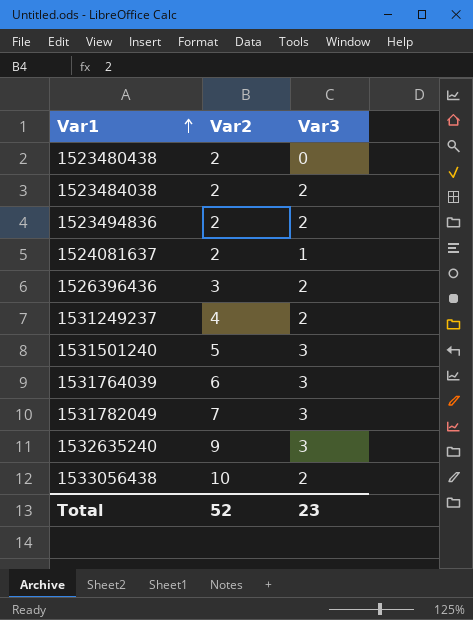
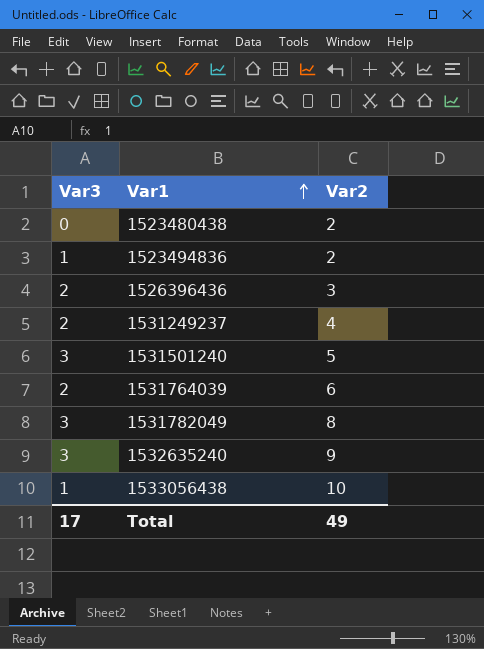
column Var3 | position: 3 -> 1
row 1523484038: 2 | 2 -> none
row 1524081637: 2 | 1 -> none
1523494836 | Var3: 2 -> 1
1531764039 | Var3: 3 -> 2
1531782049 | Var2: 7 -> 8
1533056438 | Var3: 2 -> 1
Total | Var3: 23 -> 17
Total | Var2: 52 -> 49

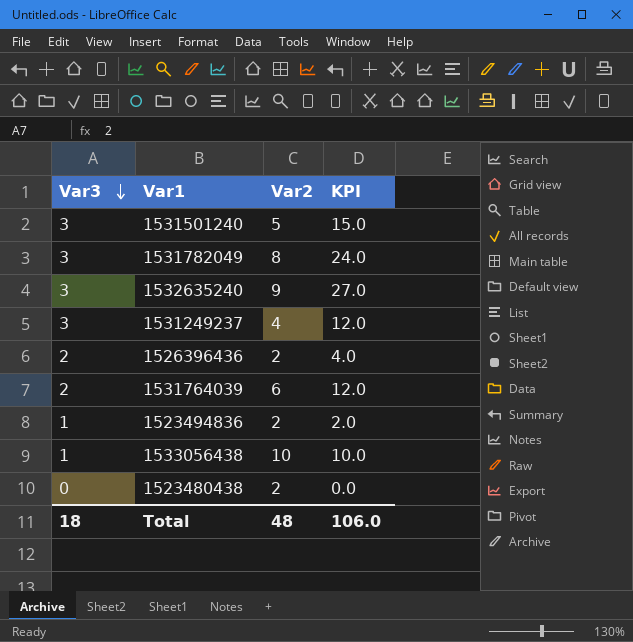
row order: Var1 ascending -> Var3 descending
column KPI | formula: none -> [Var3] * [Var2]
1531249237 | Var3: 2 -> 3
1526396436 | Var2: 3 -> 2
Total | Var3: 17 -> 18
Total | Var2: 49 -> 48

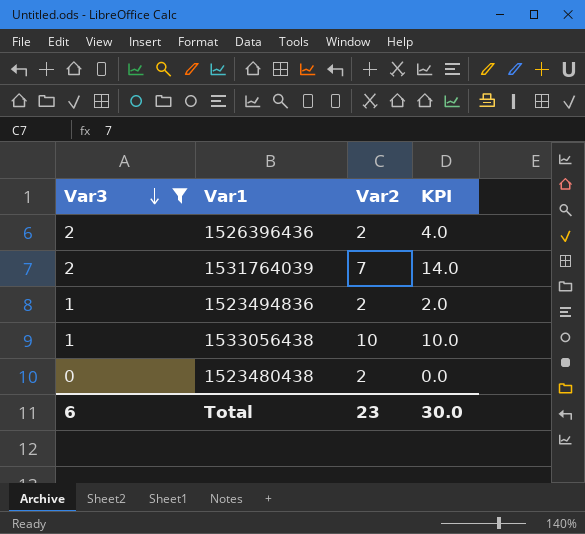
filter: none -> Var3 != 3
1531764039 | Var2: 6 -> 7
1531764039 | KPI: 12.0 -> 14.0
Total | Var3: 18 -> 6
Total | Var2: 48 -> 23
Total | KPI: 106.0 -> 30.0

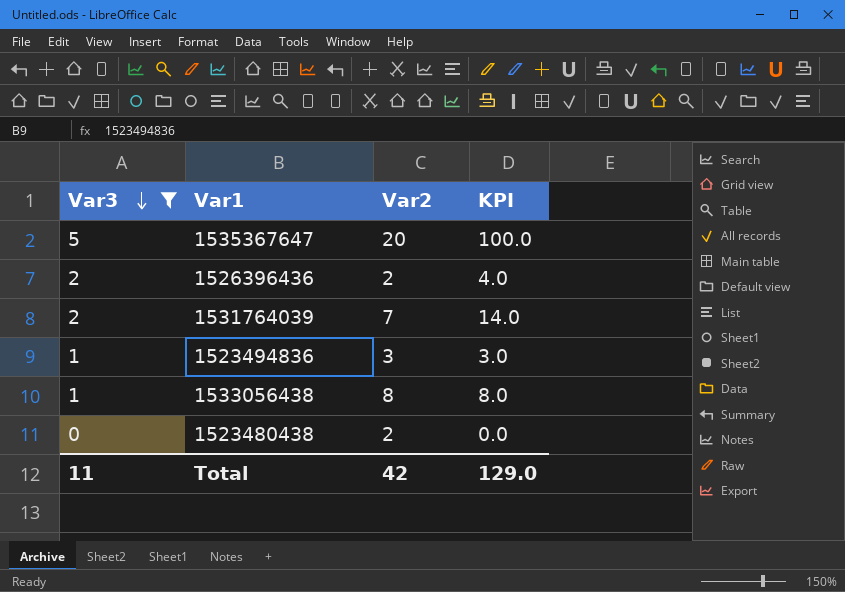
row 1535367647: none -> 5 | 20 | 100.0
1523494836 | Var2: 2 -> 3
1523494836 | KPI: 2.0 -> 3.0
1533056438 | Var2: 10 -> 8
1533056438 | KPI: 10.0 -> 8.0
Total | Var3: 6 -> 11
Total | Var2: 23 -> 42
Total | KPI: 30.0 -> 129.0

